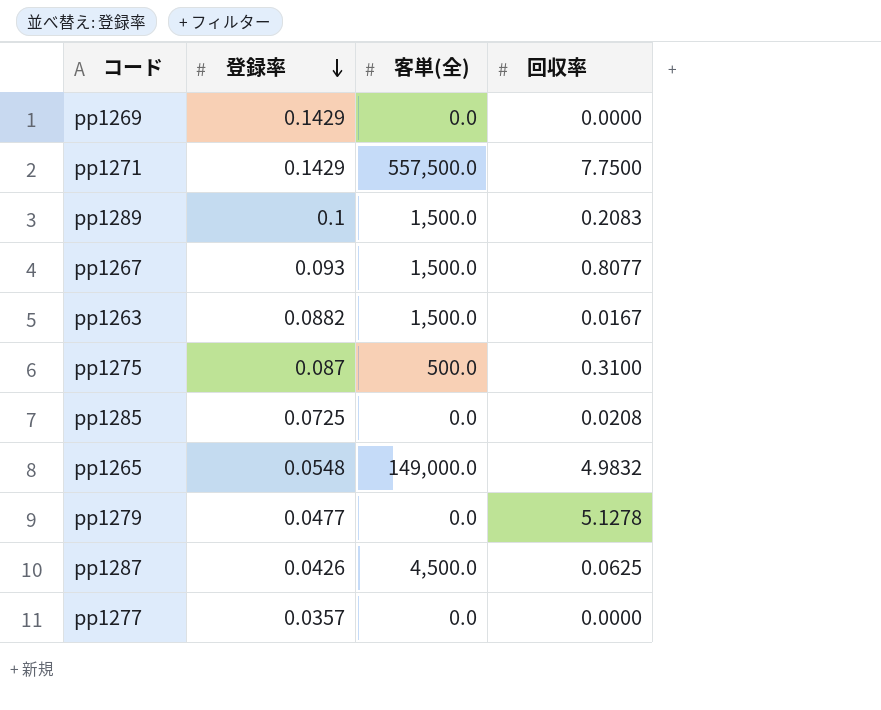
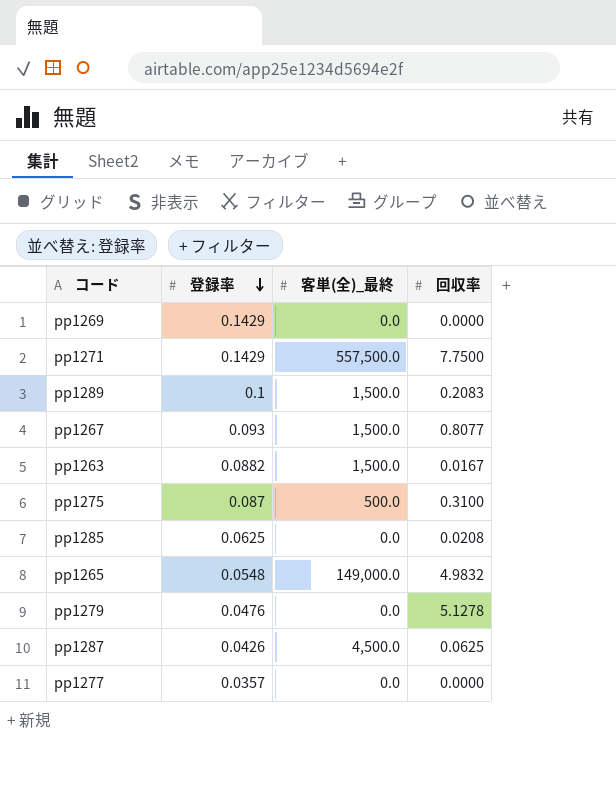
column name: 客単(全) -> 客単(全)_最終
pp1285 | 登録率: 0.0725 -> 0.0625
pp1279 | 登録率: 0.0477 -> 0.0476

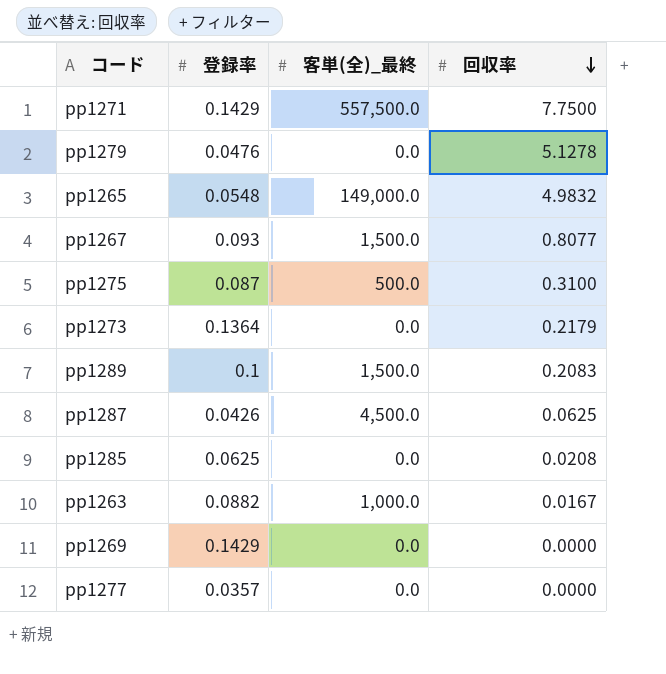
row order: 登録率 descending -> 回収率 descending
row pp1273: none -> 0.1364 | 0.0 | 0.2179
pp1263 | 客単(全)_最終: 1,500.0 -> 1,000.0

